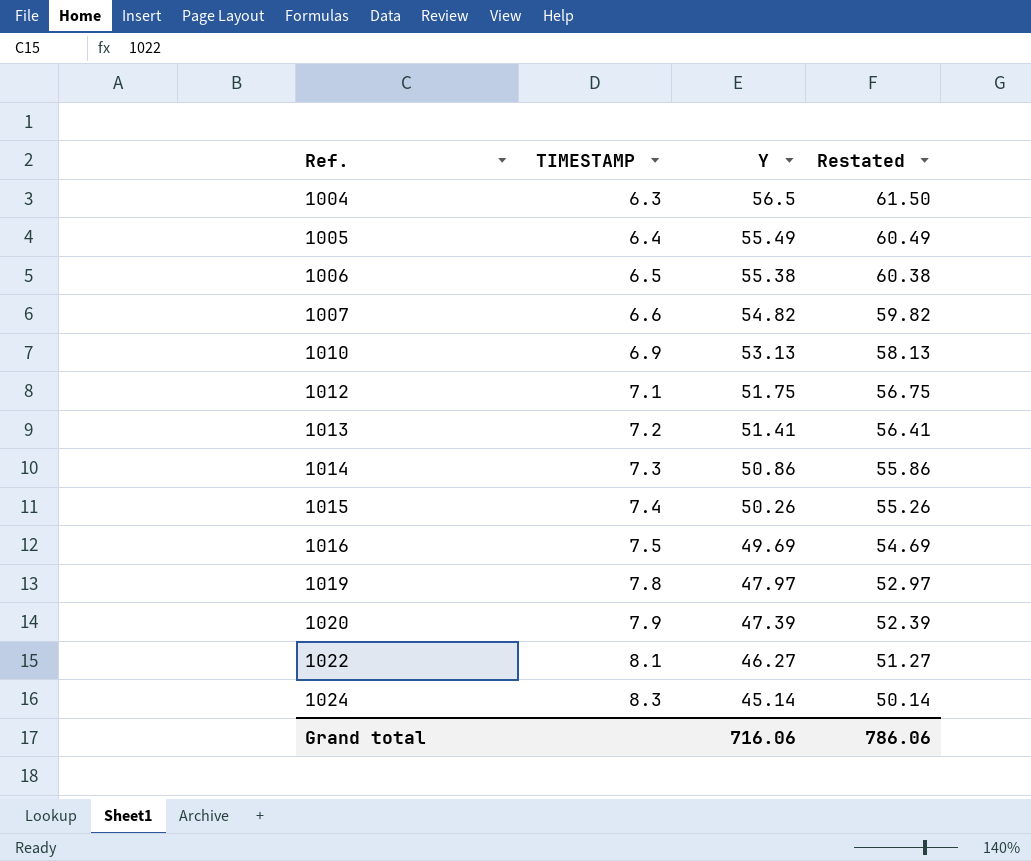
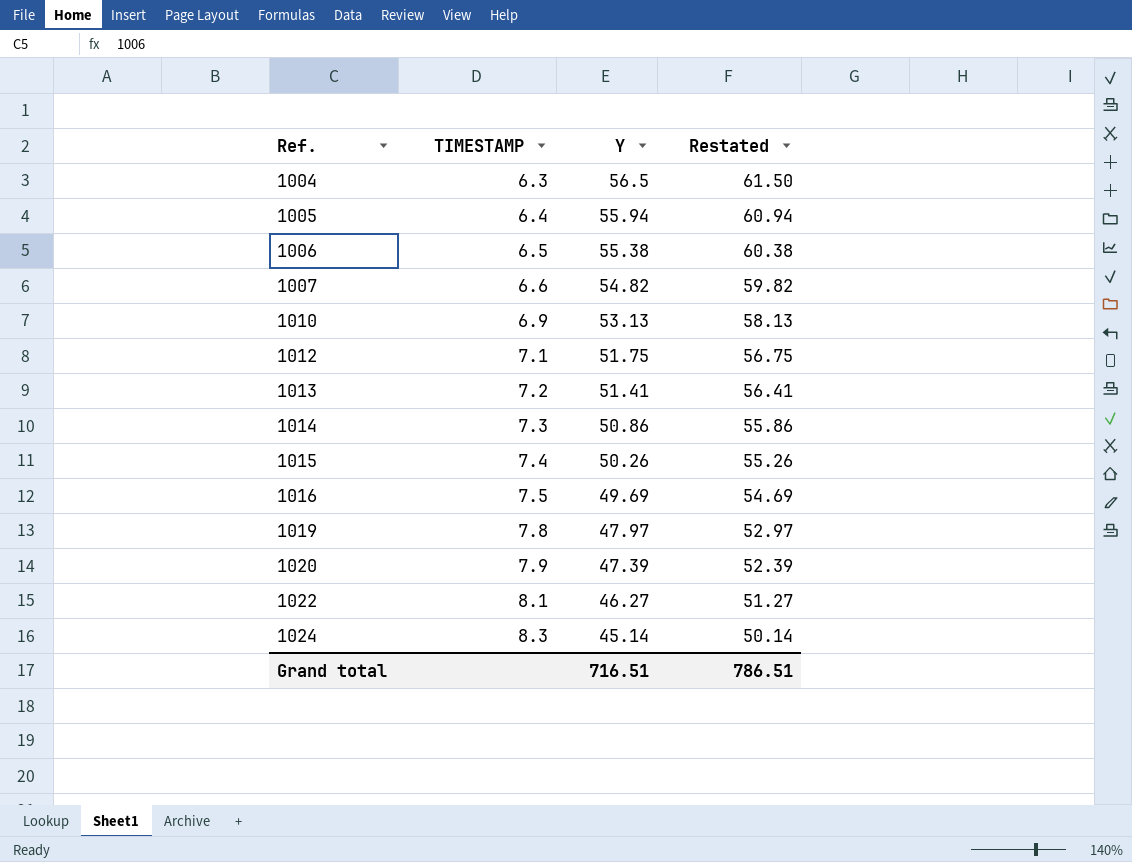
1005 | Y: 55.49 -> 55.94
1005 | Restated: 60.49 -> 60.94
Grand total | Y: 716.06 -> 716.51
Grand total | Restated: 786.06 -> 786.51

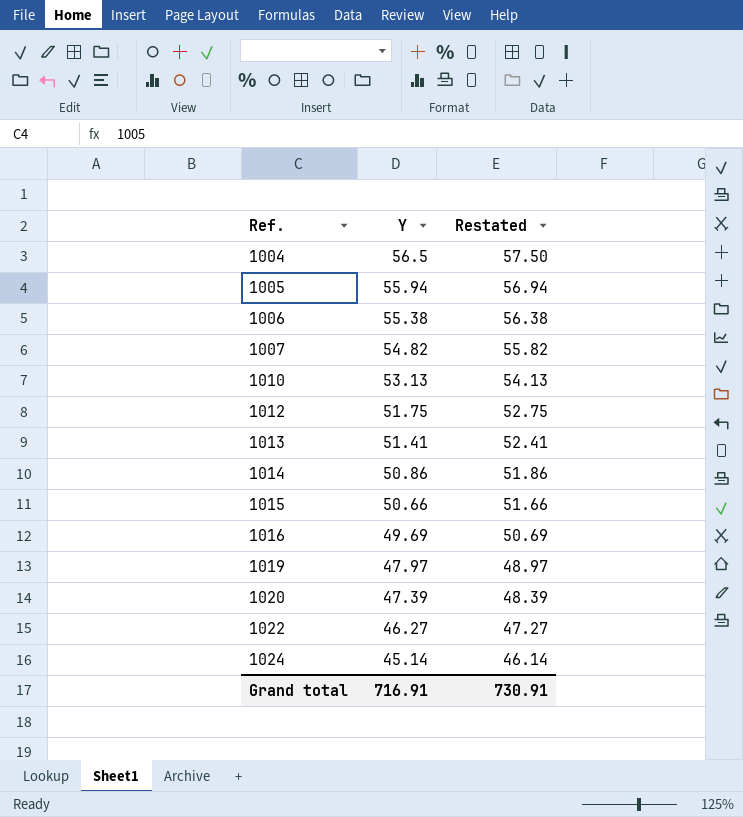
column TIMESTAMP | position: 2 -> none
column Restated | formula: [Y] + 5 -> [Y] + 1
1015 | Y: 50.26 -> 50.66
Grand total | Y: 716.51 -> 716.91
Grand total | Restated: 786.51 -> 730.91

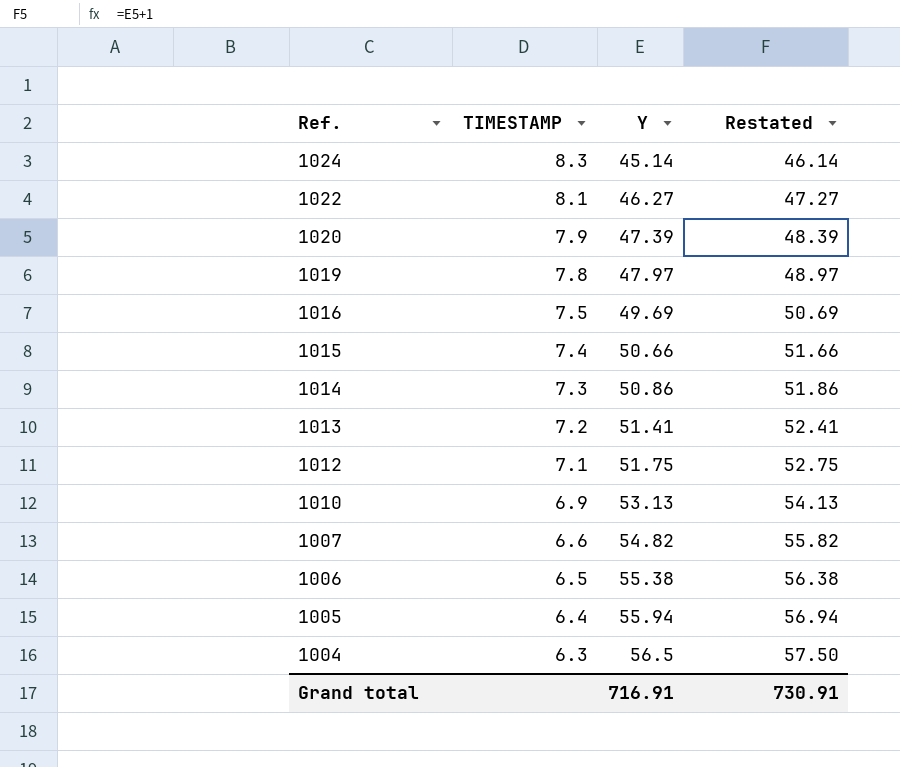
row order: Ref. ascending -> Ref. descending
column TIMESTAMP | position: none -> 2

